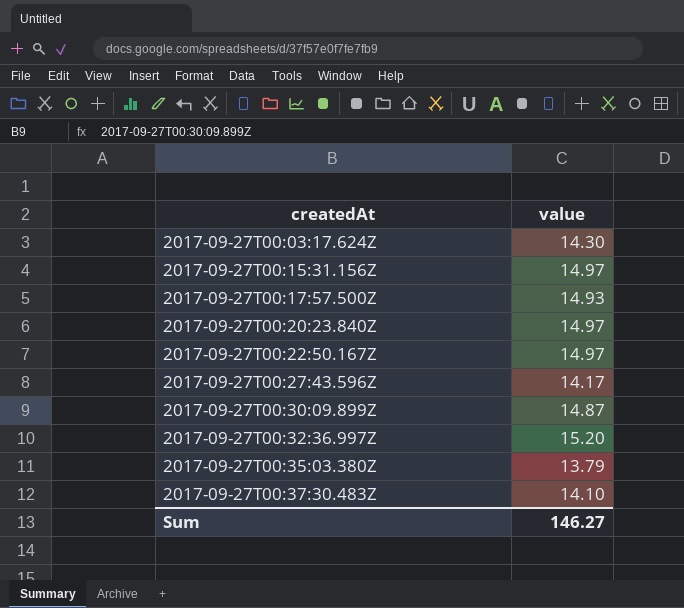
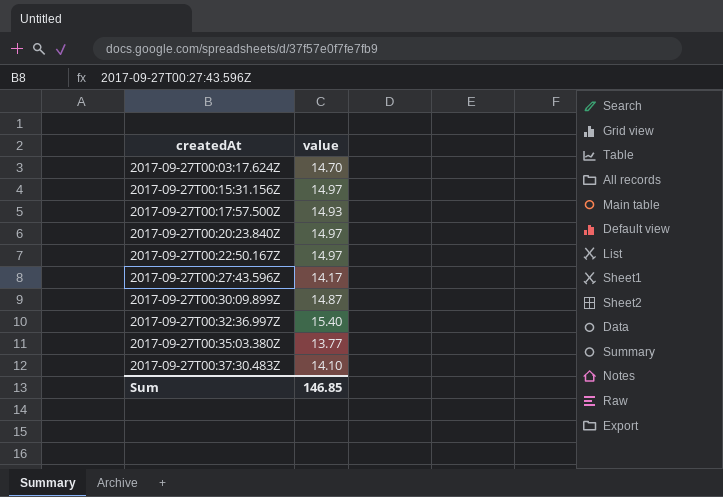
2017-09-27T00:03:17.624Z | value: 14.30 -> 14.70
2017-09-27T00:32:36.997Z | value: 15.20 -> 15.40
2017-09-27T00:35:03.380Z | value: 13.79 -> 13.77
Sum | value: 146.27 -> 146.85

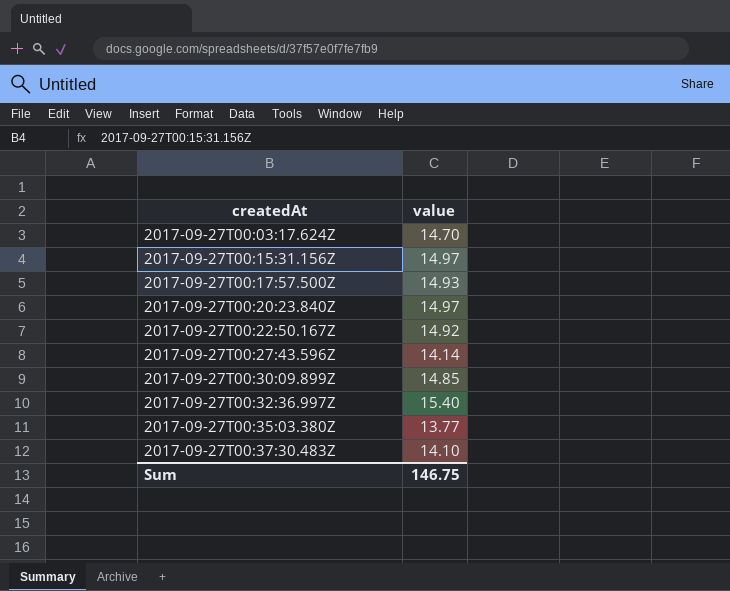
2017-09-27T00:22:50.167Z | value: 14.97 -> 14.92
2017-09-27T00:27:43.596Z | value: 14.17 -> 14.14
2017-09-27T00:30:09.899Z | value: 14.87 -> 14.85
Sum | value: 146.85 -> 146.75

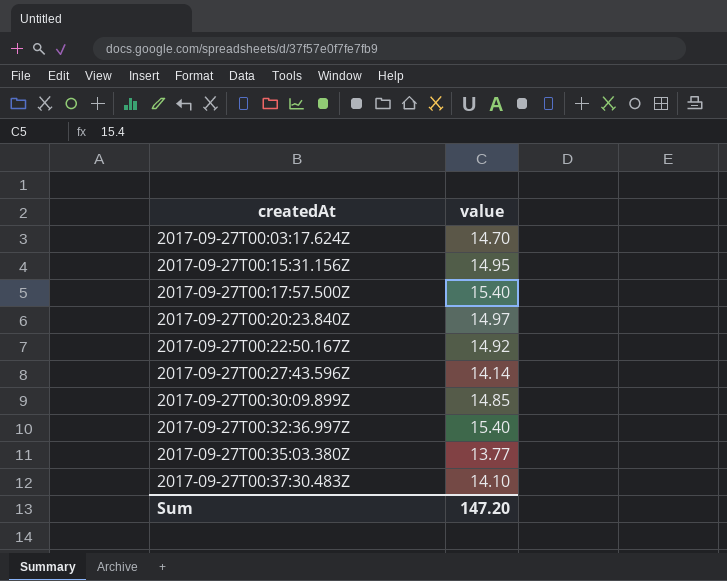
2017-09-27T00:15:31.156Z | value: 14.97 -> 14.95
2017-09-27T00:17:57.500Z | value: 14.93 -> 15.40
Sum | value: 146.75 -> 147.20

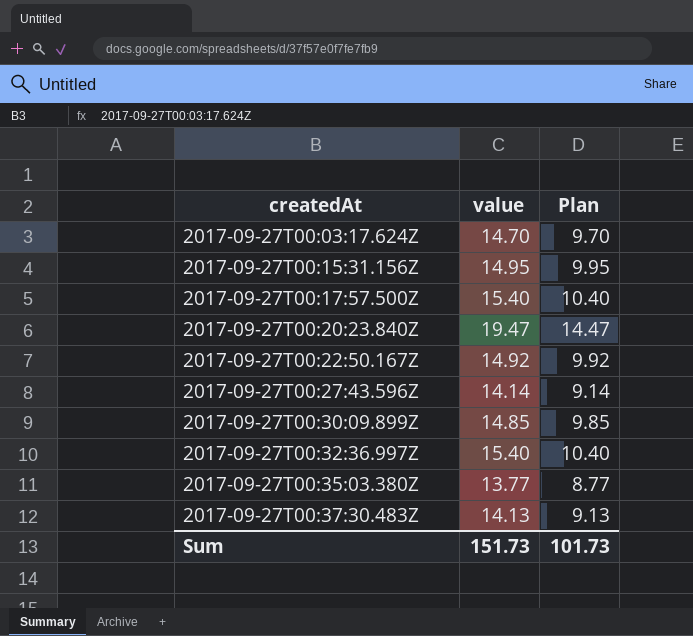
column Plan | formula: none -> [value] - 5
2017-09-27T00:20:23.840Z | value: 14.97 -> 19.47
2017-09-27T00:37:30.483Z | value: 14.10 -> 14.13
Sum | value: 147.20 -> 151.73

